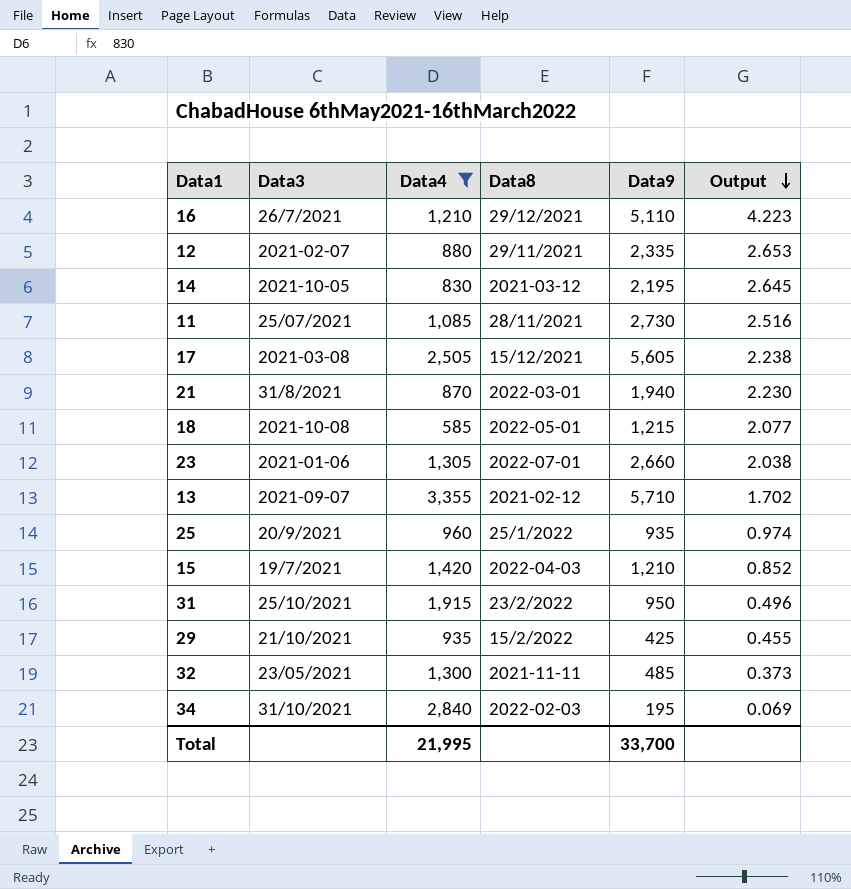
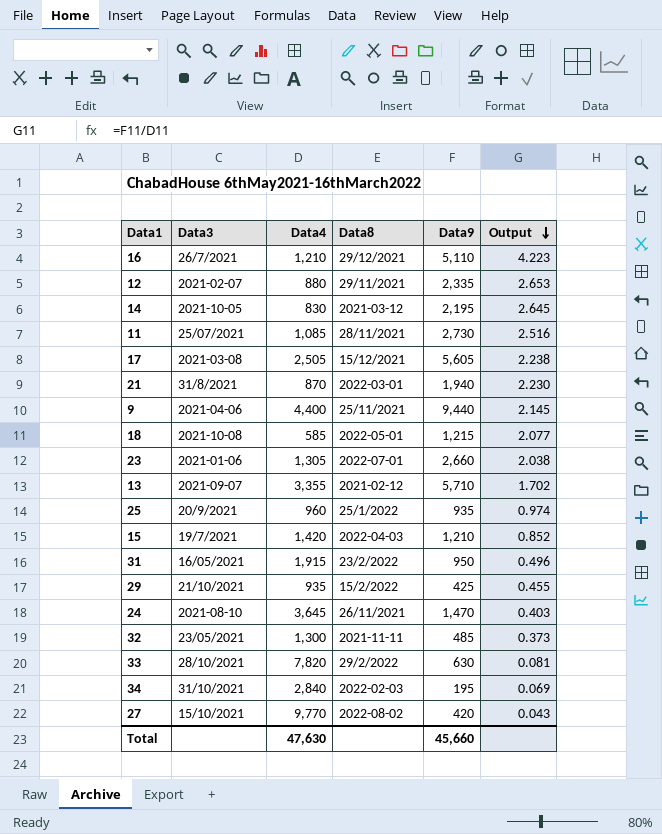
filter: Data4 <= 3,355 -> none
31 | Data3: 25/10/2021 -> 16/05/2021
Total | Data4: 21,995 -> 47,630
Total | Data9: 33,700 -> 45,660

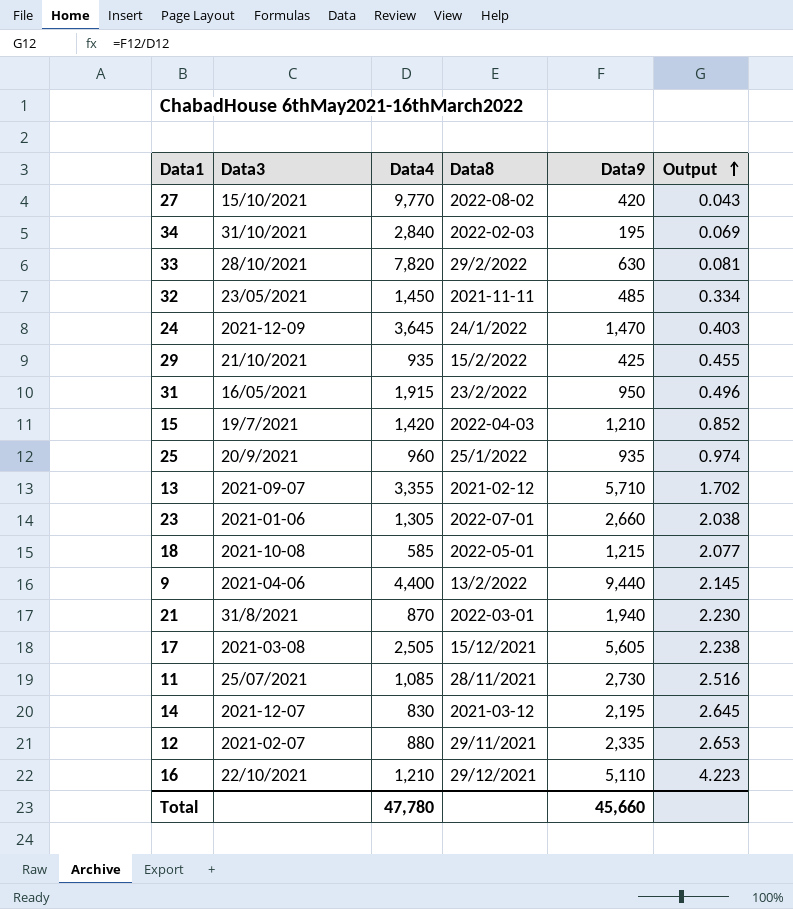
row order: Output descending -> Output ascending
32 | Data4: 1,300 -> 1,450
32 | Output: 0.373 -> 0.334
24 | Data3: 2021-08-10 -> 2021-12-09
24 | Data8: 26/11/2021 -> 24/1/2022
9 | Data8: 25/11/2021 -> 13/2/2022
14 | Data3: 2021-10-05 -> 2021-12-07
16 | Data3: 26/7/2021 -> 22/10/2021
Total | Data4: 47,630 -> 47,780

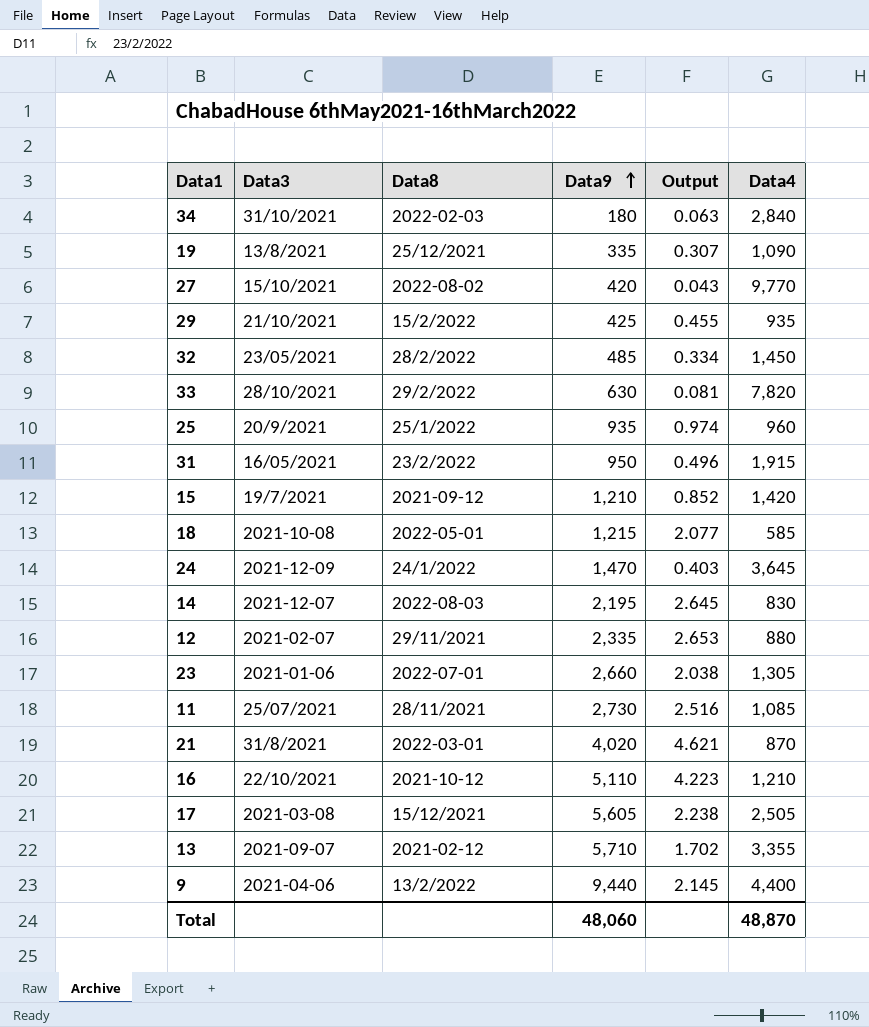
row order: Output ascending -> Data9 ascending
column Data4 | position: 3 -> 6
34 | Data9: 195 -> 180
34 | Output: 0.069 -> 0.063
row 19: none -> 13/8/2021 | 25/12/2021 | 335 | 0.307 | 1,090
32 | Data8: 2021-11-11 -> 28/2/2022
15 | Data8: 2022-04-03 -> 2021-09-12
14 | Data8: 2021-03-12 -> 2022-08-03
21 | Data9: 1,940 -> 4,020
21 | Output: 2.230 -> 4.621
16 | Data8: 29/12/2021 -> 2021-10-12
Total | Data9: 45,660 -> 48,060
Total | Data4: 47,780 -> 48,870

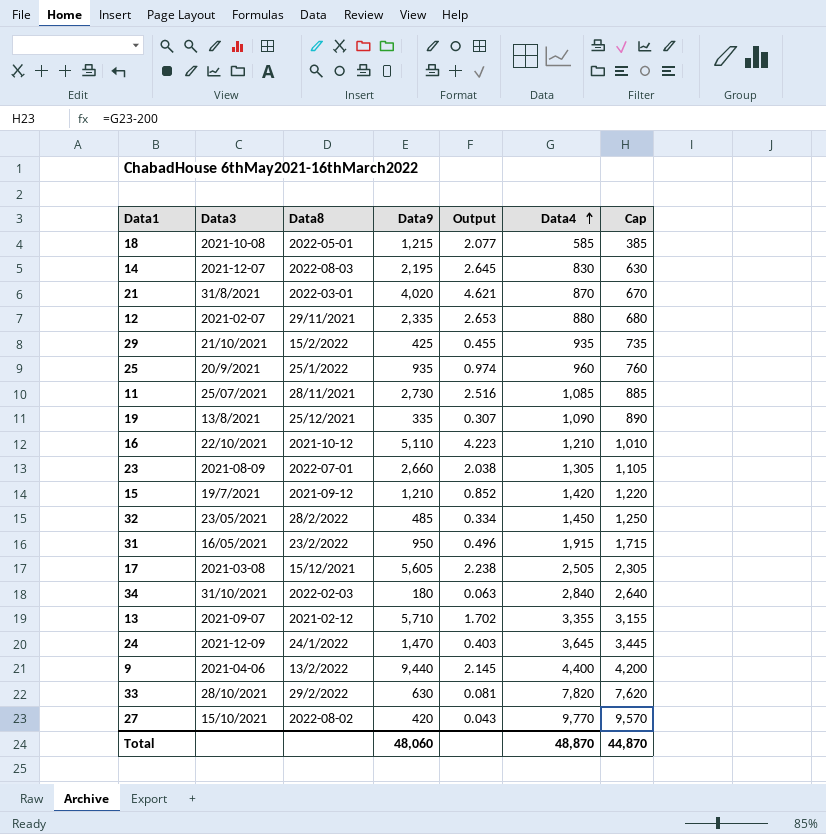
row order: Data9 ascending -> Data4 ascending
column Cap | formula: none -> [Data4] - 200
23 | Data3: 2021-01-06 -> 2021-08-09

